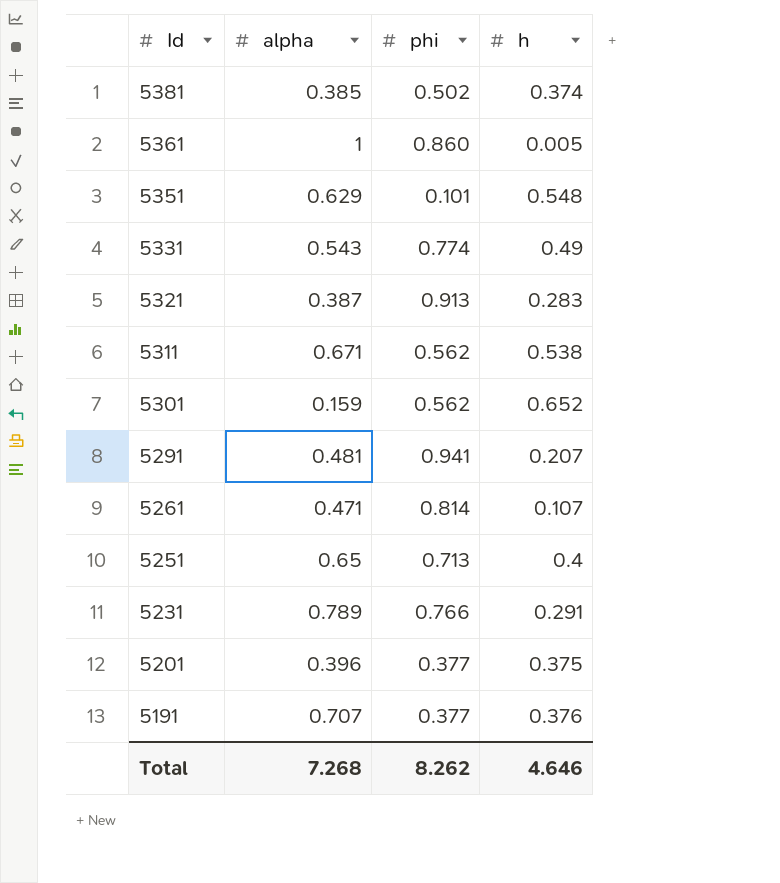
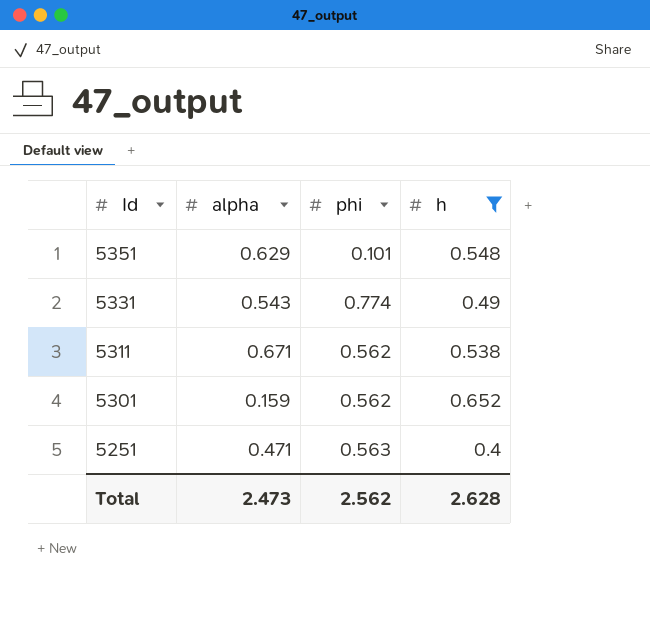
filter: none -> h >= 0.4
5251 | alpha: 0.65 -> 0.471
5251 | phi: 0.713 -> 0.563
Total | alpha: 7.268 -> 2.473
Total | phi: 8.262 -> 2.562
Total | h: 4.646 -> 2.628

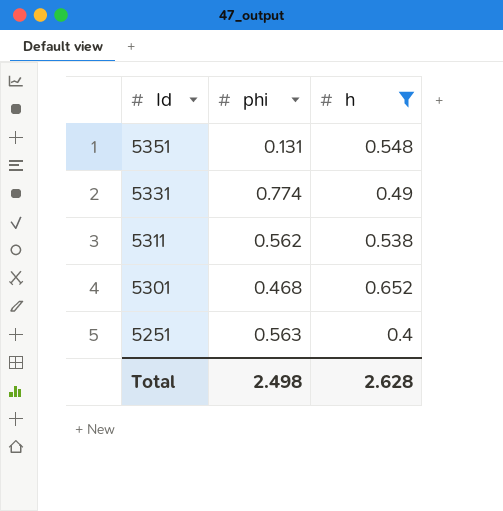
column alpha | position: 2 -> none
5351 | phi: 0.101 -> 0.131
5301 | phi: 0.562 -> 0.468
Total | phi: 2.562 -> 2.498

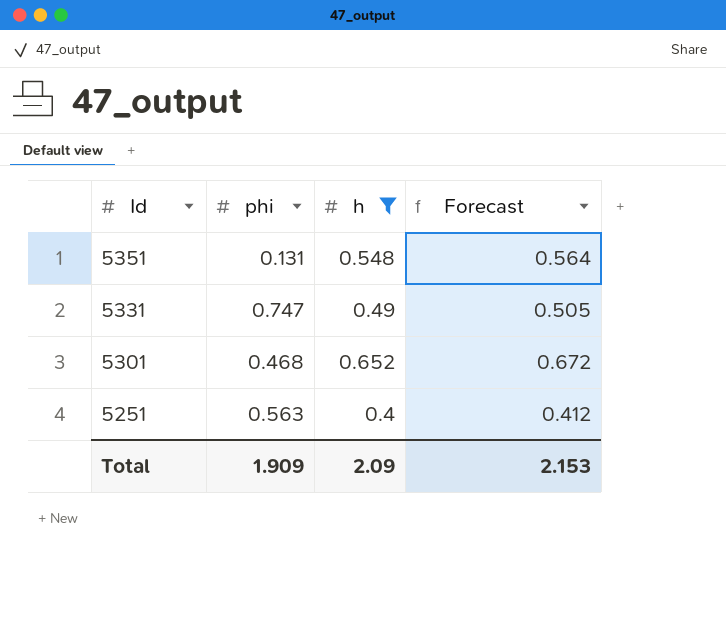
column Forecast | formula: none -> [h] * 1.03
row 5311: 0.562 | 0.538 -> none
5331 | phi: 0.774 -> 0.747
Total | phi: 2.498 -> 1.909
Total | h: 2.628 -> 2.09

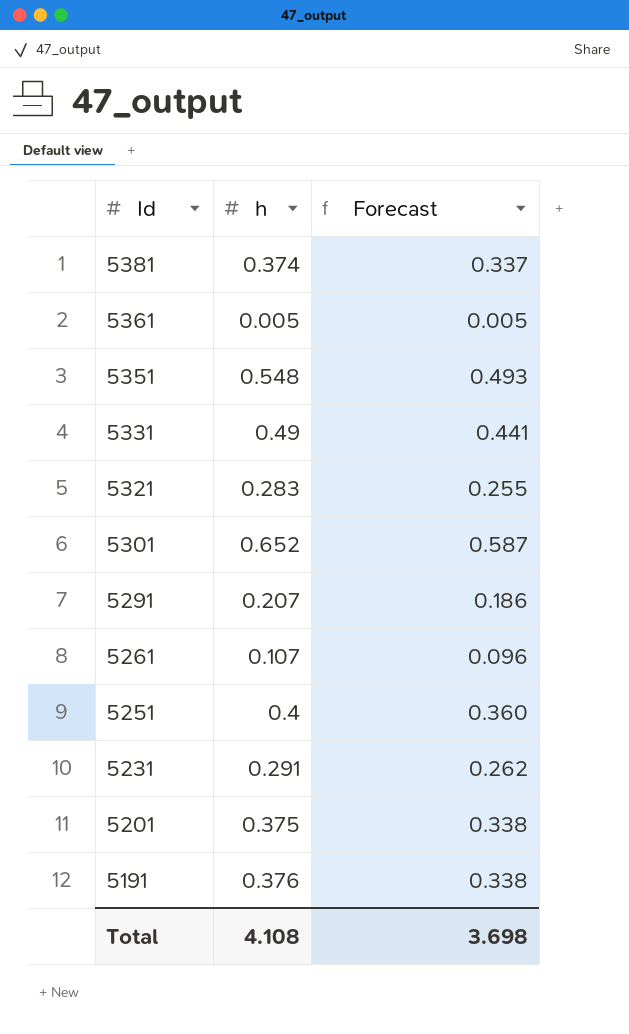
filter: h >= 0.4 -> none
column phi | position: 2 -> none
column Forecast | formula: [h] * 1.03 -> [h] * 0.9
Total | h: 2.09 -> 4.108
Total | Forecast: 2.153 -> 3.698

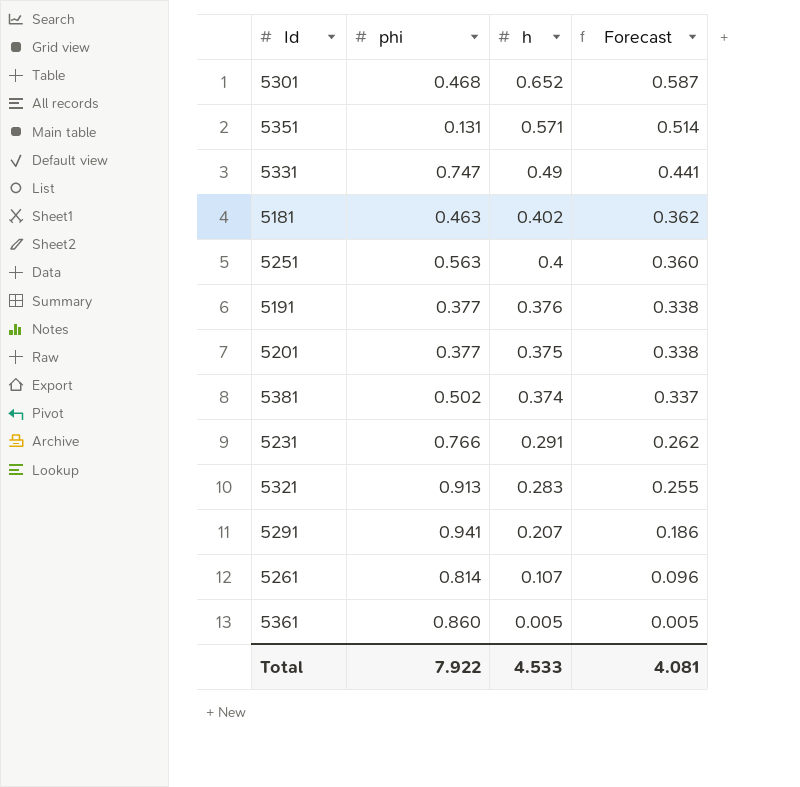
row order: Id descending -> h descending
column phi | position: none -> 2
5351 | h: 0.548 -> 0.571
5351 | Forecast: 0.493 -> 0.514
row 5181: none -> 0.463 | 0.402 | 0.362
Total | h: 4.108 -> 4.533
Total | Forecast: 3.698 -> 4.081

